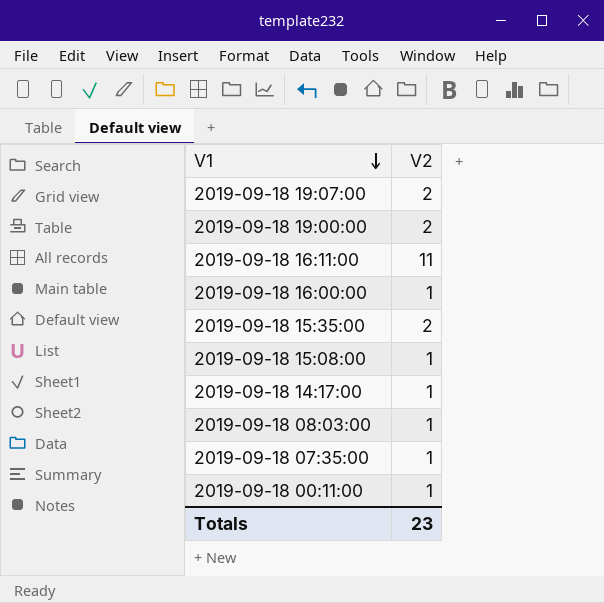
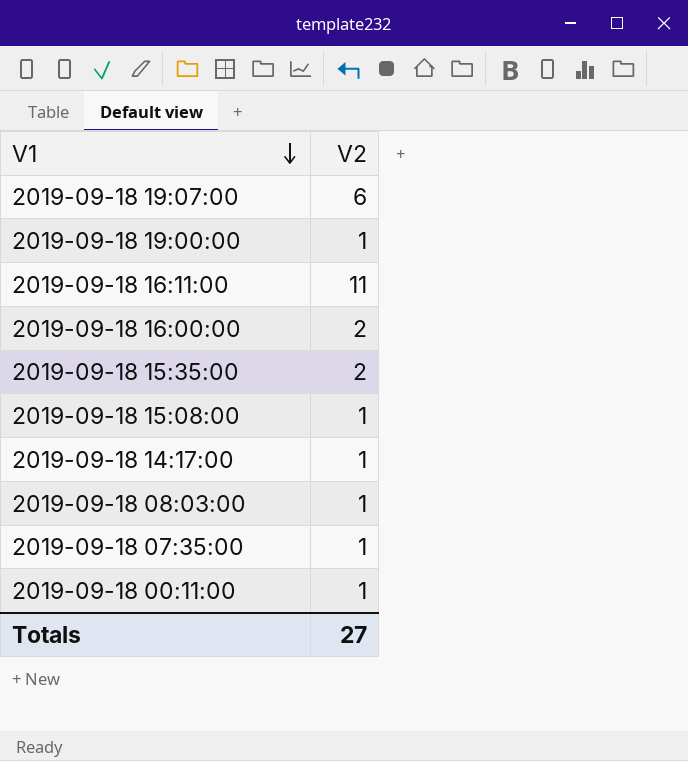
2019-09-18 19:07:00 | V2: 2 -> 6
2019-09-18 19:00:00 | V2: 2 -> 1
2019-09-18 16:00:00 | V2: 1 -> 2
Totals | V2: 23 -> 27

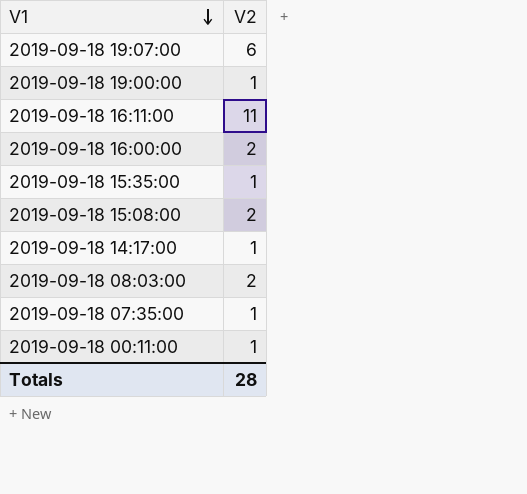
2019-09-18 15:35:00 | V2: 2 -> 1
2019-09-18 15:08:00 | V2: 1 -> 2
2019-09-18 08:03:00 | V2: 1 -> 2
Totals | V2: 27 -> 28

